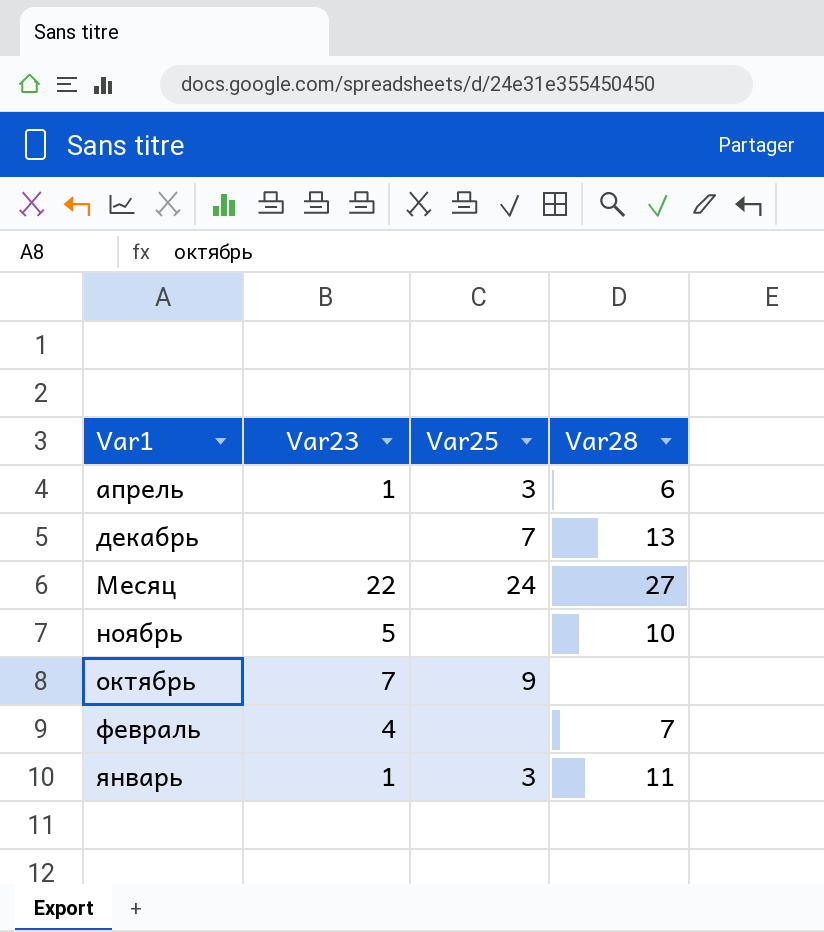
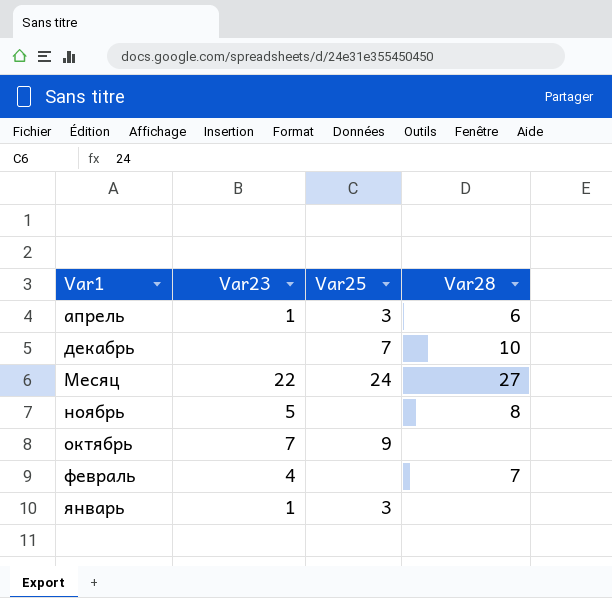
декабрь | Var28: 13 -> 10
ноябрь | Var28: 10 -> 8
январь | Var28: 11 -> none

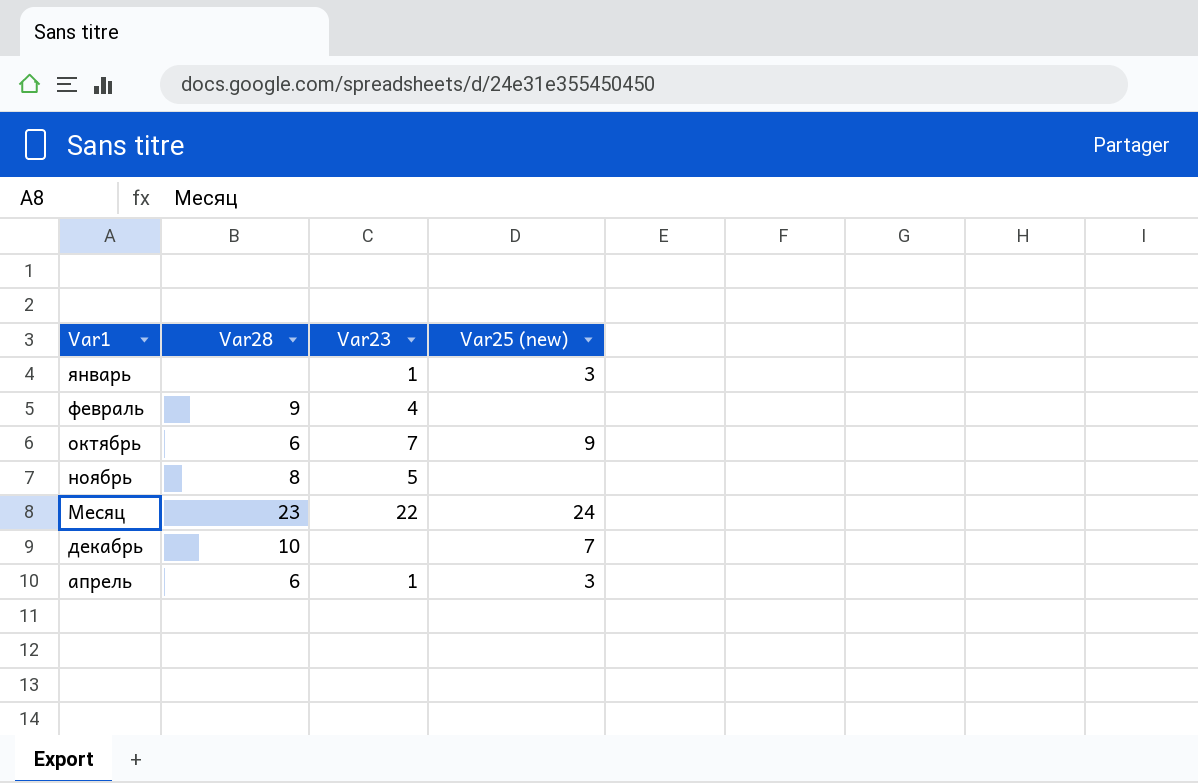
row order: Var1 ascending -> Var1 descending
column Var28 | position: 4 -> 2
column name: Var25 -> Var25 (new)
февраль | Var28: 7 -> 9
октябрь | Var28: none -> 6
Месяц | Var28: 27 -> 23

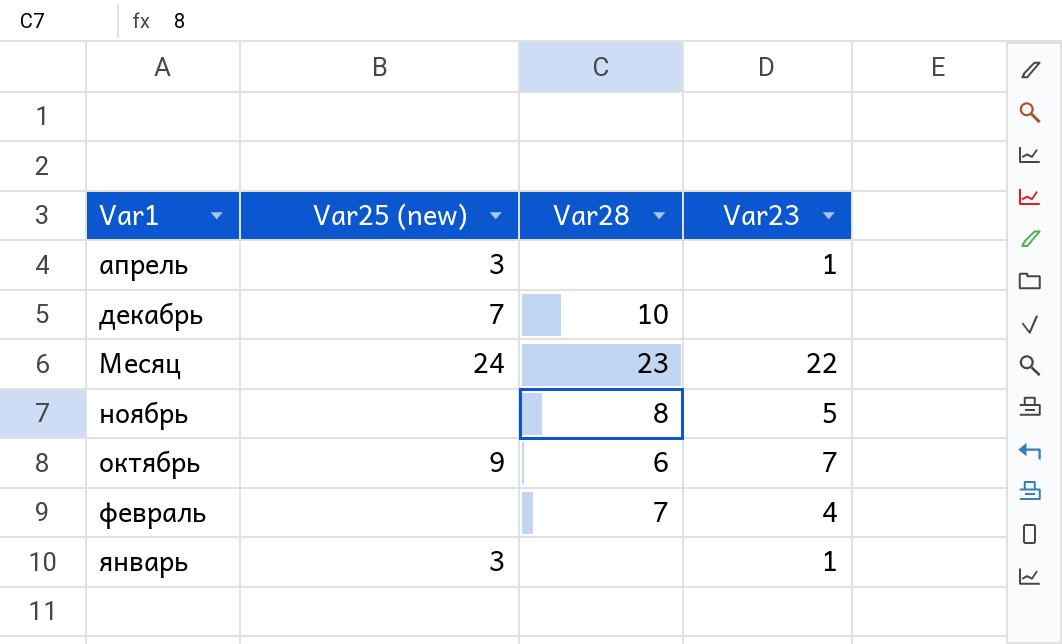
row order: Var1 descending -> Var1 ascending
column Var25 (new) | position: 4 -> 2
апрель | Var28: 6 -> none
февраль | Var28: 9 -> 7

